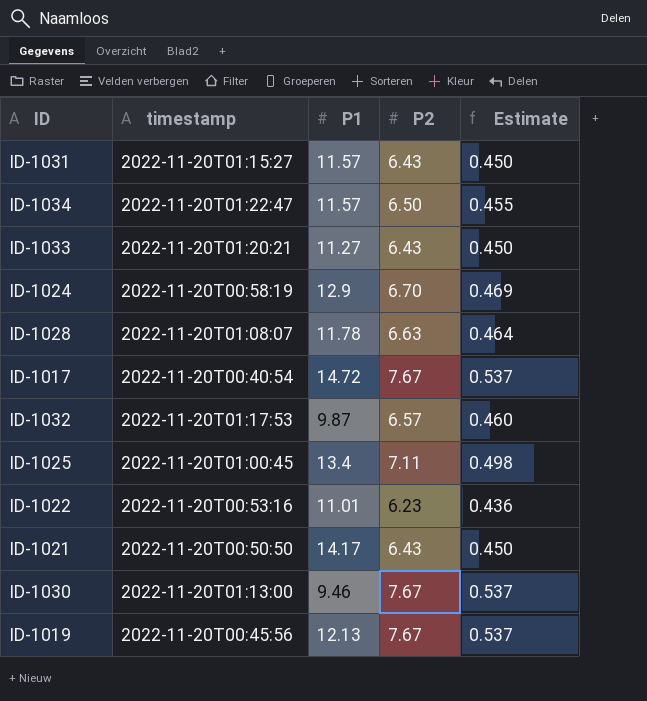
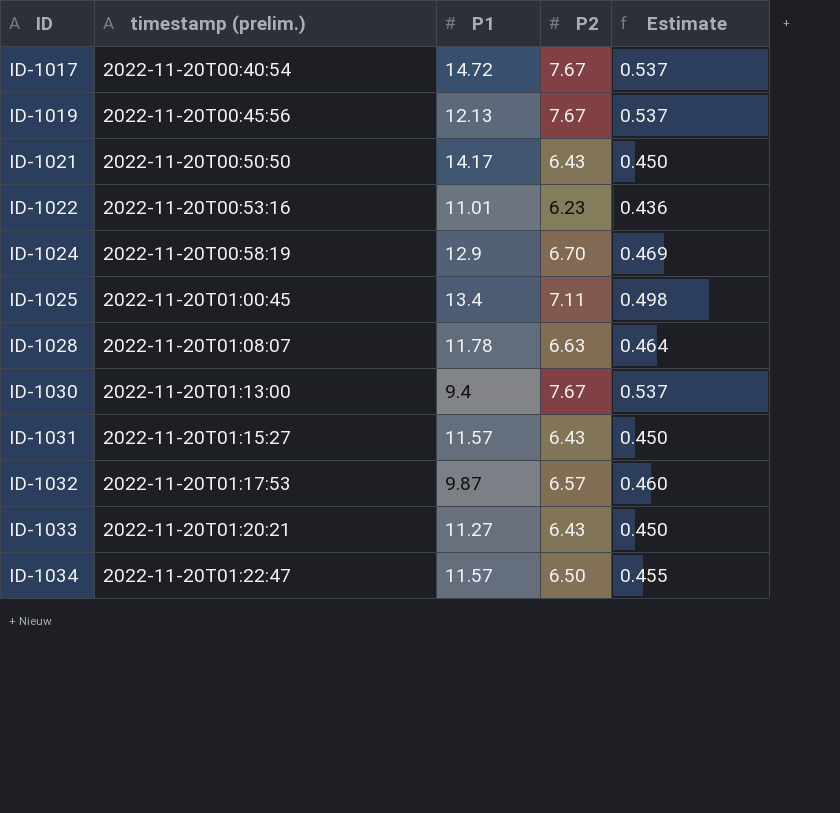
row order: none -> ID ascending
column name: timestamp -> timestamp (prelim.)
ID-1030 | P1: 9.46 -> 9.4

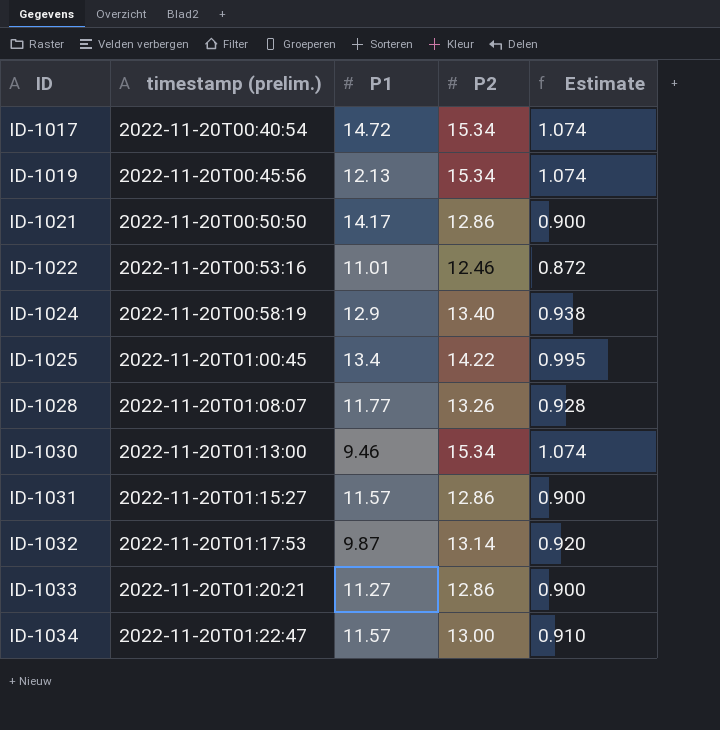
ID-1017 | P2: 7.67 -> 15.34
ID-1017 | Estimate: 0.537 -> 1.074
ID-1019 | P2: 7.67 -> 15.34
ID-1019 | Estimate: 0.537 -> 1.074
ID-1021 | P2: 6.43 -> 12.86
ID-1021 | Estimate: 0.450 -> 0.900
ID-1022 | P2: 6.23 -> 12.46
ID-1022 | Estimate: 0.436 -> 0.872
ID-1024 | P2: 6.70 -> 13.40
ID-1024 | Estimate: 0.469 -> 0.938
ID-1025 | P2: 7.11 -> 14.22
ID-1025 | Estimate: 0.498 -> 0.995
ID-1028 | P1: 11.78 -> 11.77
ID-1028 | P2: 6.63 -> 13.26
ID-1028 | Estimate: 0.464 -> 0.928
ID-1030 | P1: 9.4 -> 9.46
ID-1030 | P2: 7.67 -> 15.34
ID-1030 | Estimate: 0.537 -> 1.074
ID-1031 | P2: 6.43 -> 12.86
ID-1031 | Estimate: 0.450 -> 0.900
ID-1032 | P2: 6.57 -> 13.14
ID-1032 | Estimate: 0.460 -> 0.920
ID-1033 | P2: 6.43 -> 12.86
ID-1033 | Estimate: 0.450 -> 0.900
ID-1034 | P2: 6.50 -> 13.00
ID-1034 | Estimate: 0.455 -> 0.910

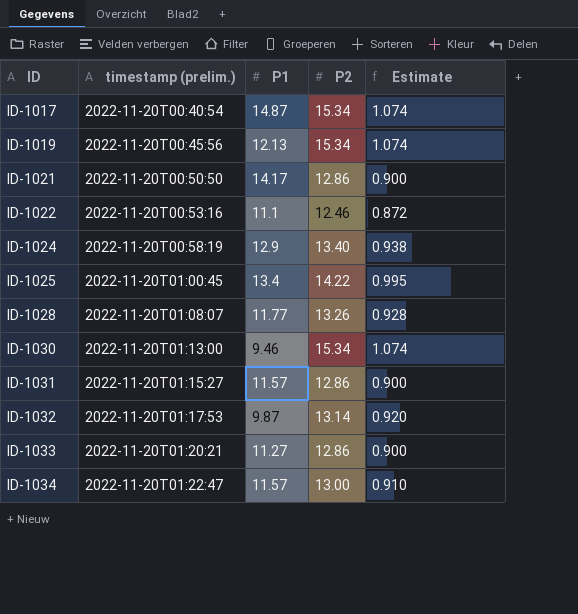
ID-1017 | P1: 14.72 -> 14.87
ID-1022 | P1: 11.01 -> 11.1

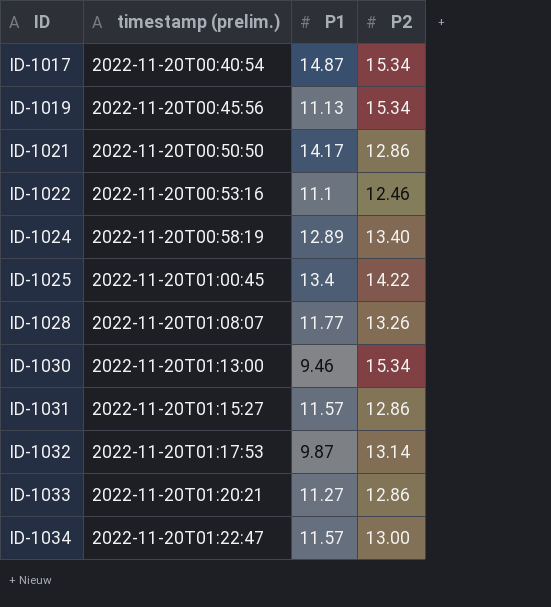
column Estimate | formula: [P2] * 0.07 -> none
ID-1019 | P1: 12.13 -> 11.13
ID-1024 | P1: 12.9 -> 12.89

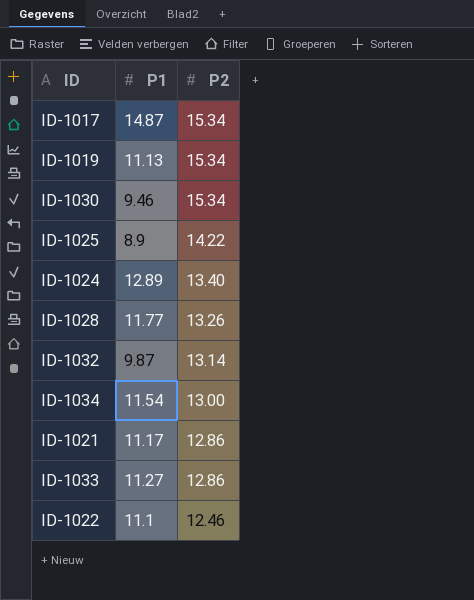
row order: ID ascending -> P2 descending
column timestamp (prelim.) | position: 2 -> none
row ID-1031: 2022-11-20T01:15:27 | 11.57 | 12.86 -> none
ID-1025 | P1: 13.4 -> 8.9
ID-1034 | P1: 11.57 -> 11.54
ID-1021 | P1: 14.17 -> 11.17

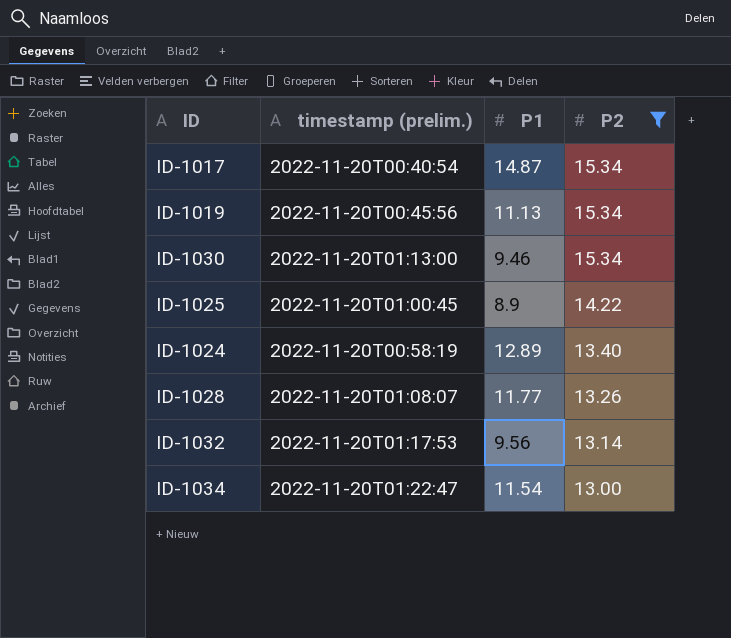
filter: none -> P2 >= 13.00
column timestamp (prelim.) | position: none -> 2
ID-1032 | P1: 9.87 -> 9.56

